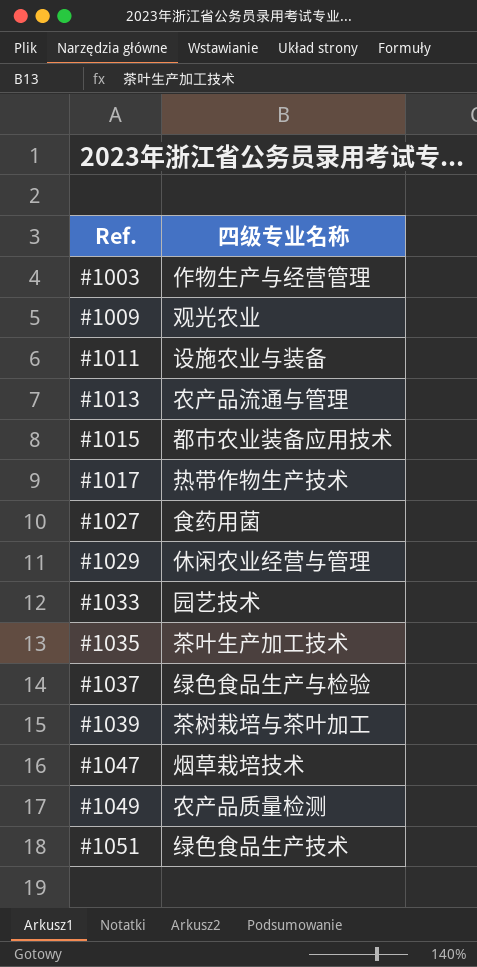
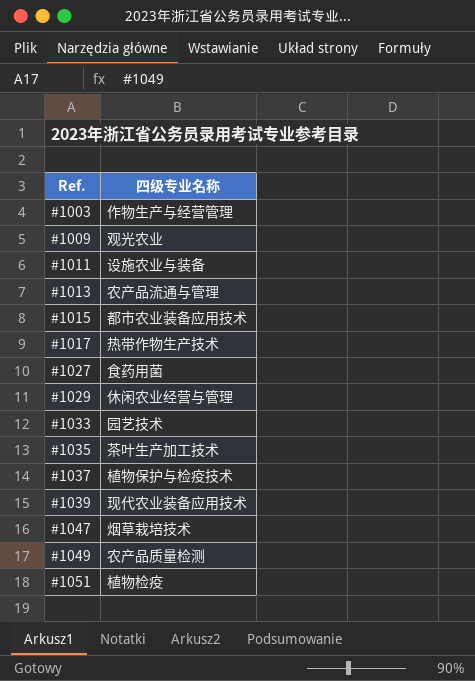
#1037 | 四级专业名称: 绿色食品生产与检验 -> 植物保护与检疫技术
#1039 | 四级专业名称: 茶树栽培与茶叶加工 -> 现代农业装备应用技术
#1051 | 四级专业名称: 绿色食品生产技术 -> 植物检疫

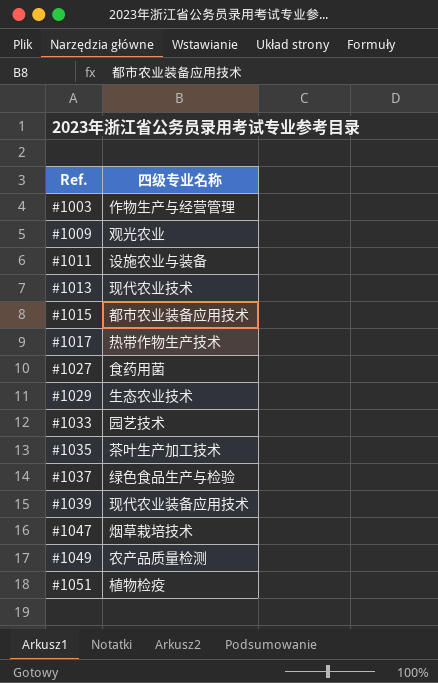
#1013 | 四级专业名称: 农产品流通与管理 -> 现代农业技术
#1029 | 四级专业名称: 休闲农业经营与管理 -> 生态农业技术
#1037 | 四级专业名称: 植物保护与检疫技术 -> 绿色食品生产与检验

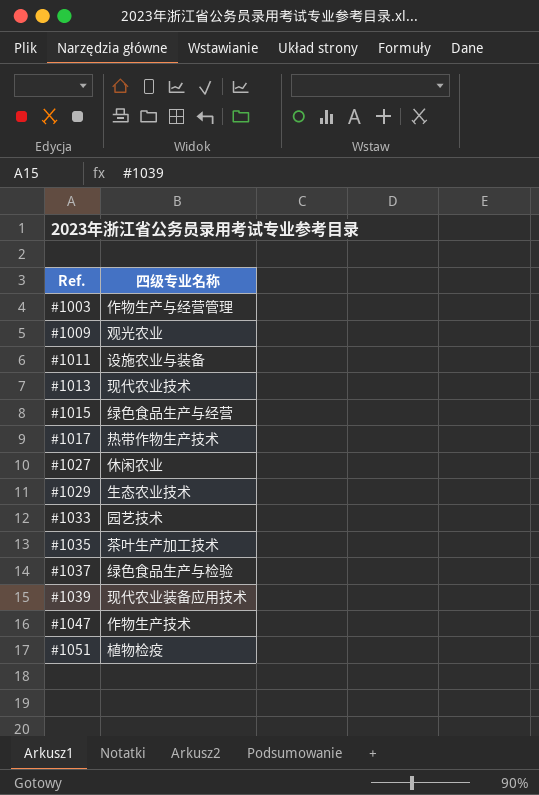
row #1049: 农产品质量检测 -> none
#1015 | 四级专业名称: 都市农业装备应用技术 -> 绿色食品生产与经营
#1027 | 四级专业名称: 食药用菌 -> 休闲农业
#1047 | 四级专业名称: 烟草栽培技术 -> 作物生产技术

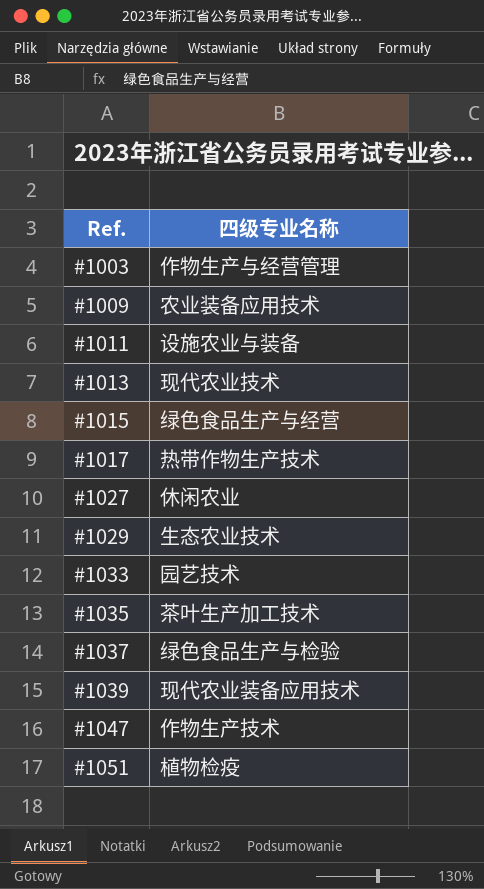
#1009 | 四级专业名称: 观光农业 -> 农业装备应用技术

